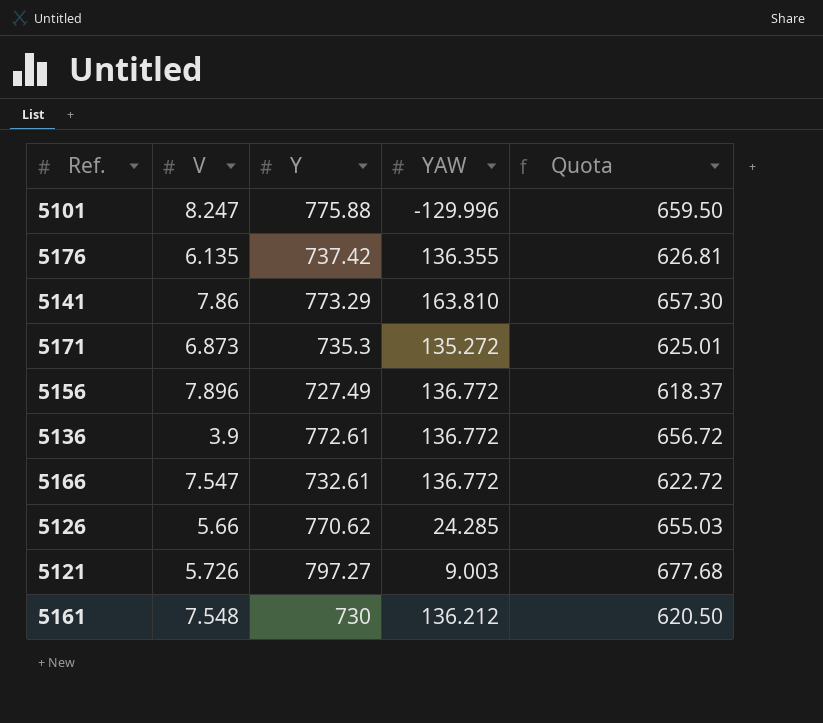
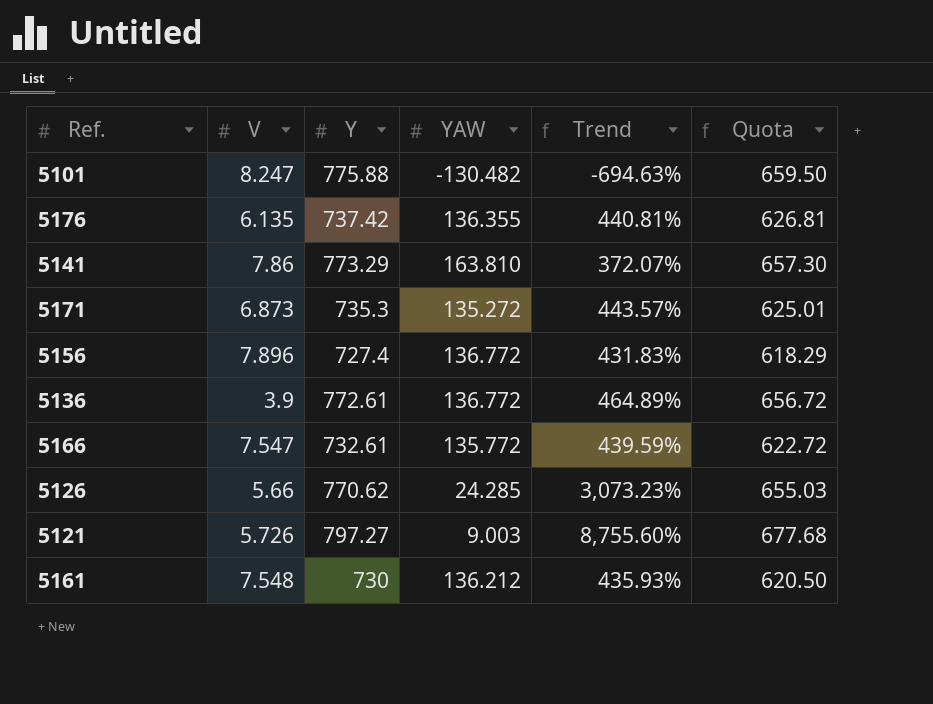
column Trend | formula: none -> ([Y] - [YAW]) / [YAW]
5101 | YAW: -129.996 -> -130.482
5156 | Y: 727.49 -> 727.4
5156 | Quota: 618.37 -> 618.29
5166 | YAW: 136.772 -> 135.772

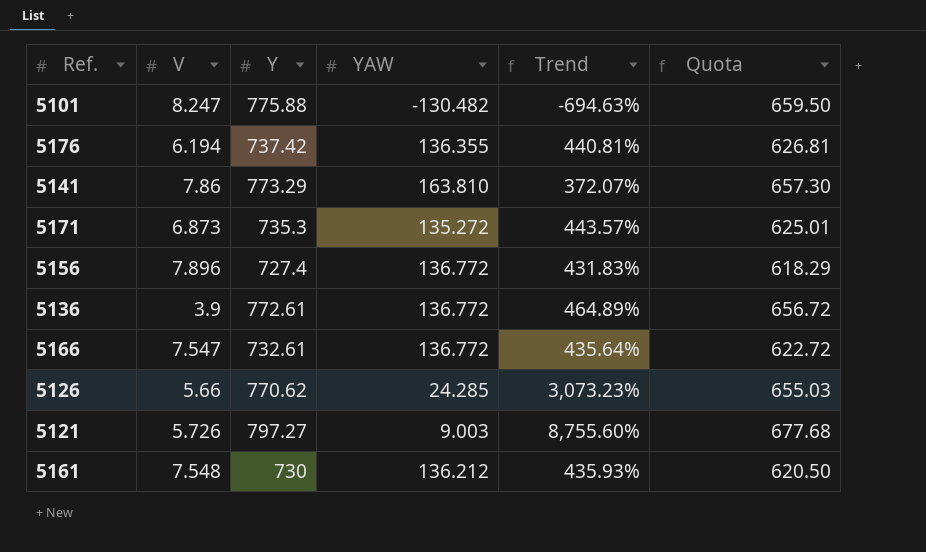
5176 | V: 6.135 -> 6.194
5166 | YAW: 135.772 -> 136.772
5166 | Trend: 439.59% -> 435.64%

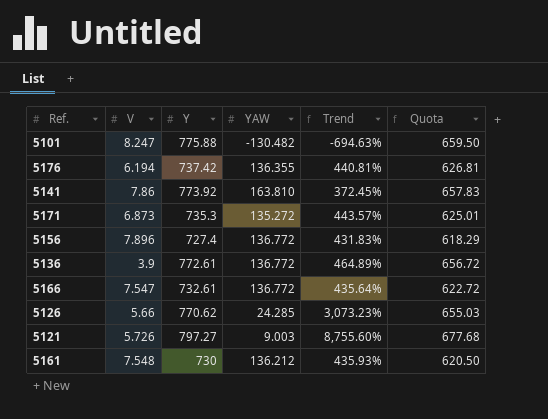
5141 | Y: 773.29 -> 773.92
5141 | Trend: 372.07% -> 372.45%
5141 | Quota: 657.30 -> 657.83

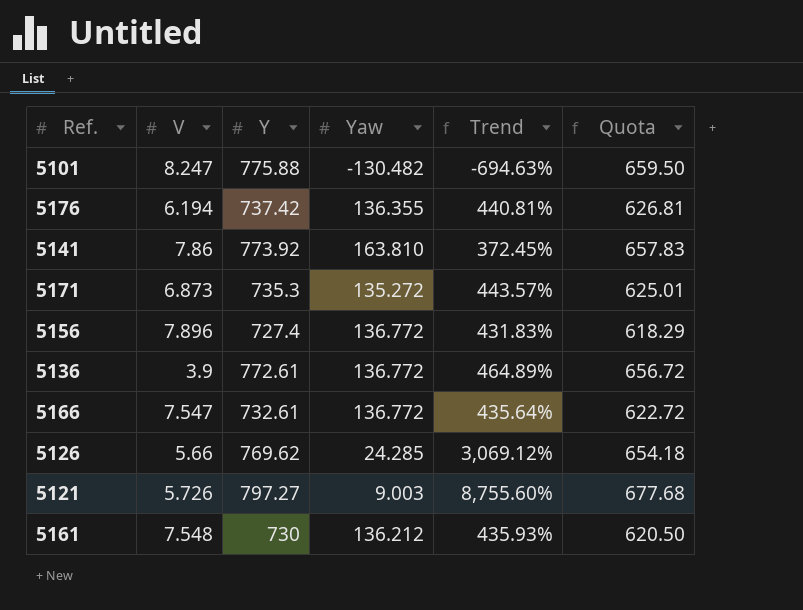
column name: YAW -> Yaw
5126 | Y: 770.62 -> 769.62
5126 | Trend: 3,073.23% -> 3,069.12%
5126 | Quota: 655.03 -> 654.18

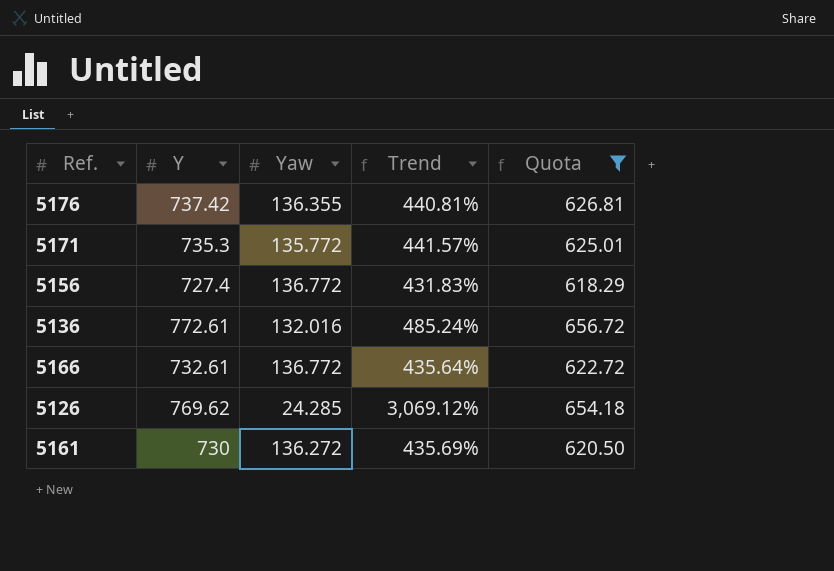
filter: none -> Quota <= 656.72
column V | position: 2 -> none
5171 | Yaw: 135.272 -> 135.772
5171 | Trend: 443.57% -> 441.57%
5136 | Yaw: 136.772 -> 132.016
5136 | Trend: 464.89% -> 485.24%
5161 | Yaw: 136.212 -> 136.272
5161 | Trend: 435.93% -> 435.69%

